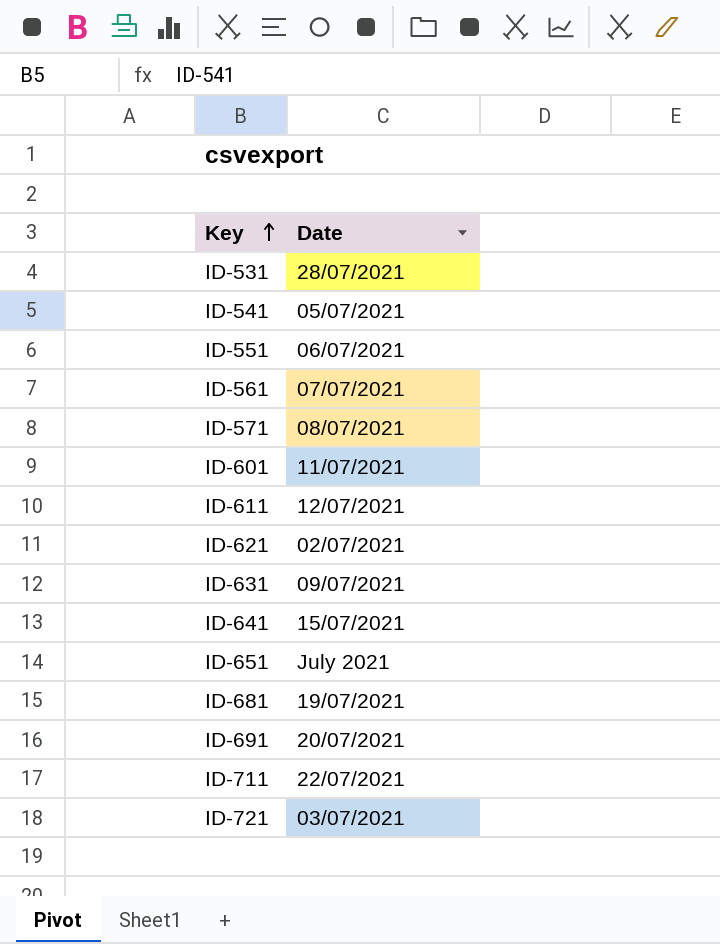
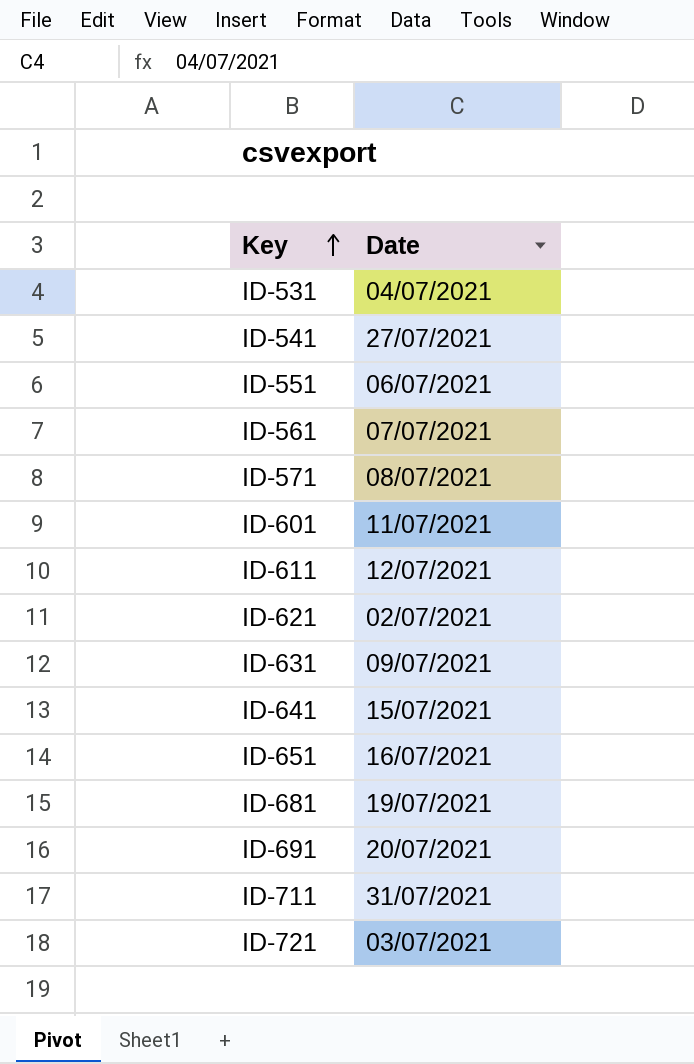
ID-531 | Date: 28/07/2021 -> 04/07/2021
ID-541 | Date: 05/07/2021 -> 27/07/2021
ID-651 | Date: July 2021 -> 16/07/2021
ID-711 | Date: 22/07/2021 -> 31/07/2021

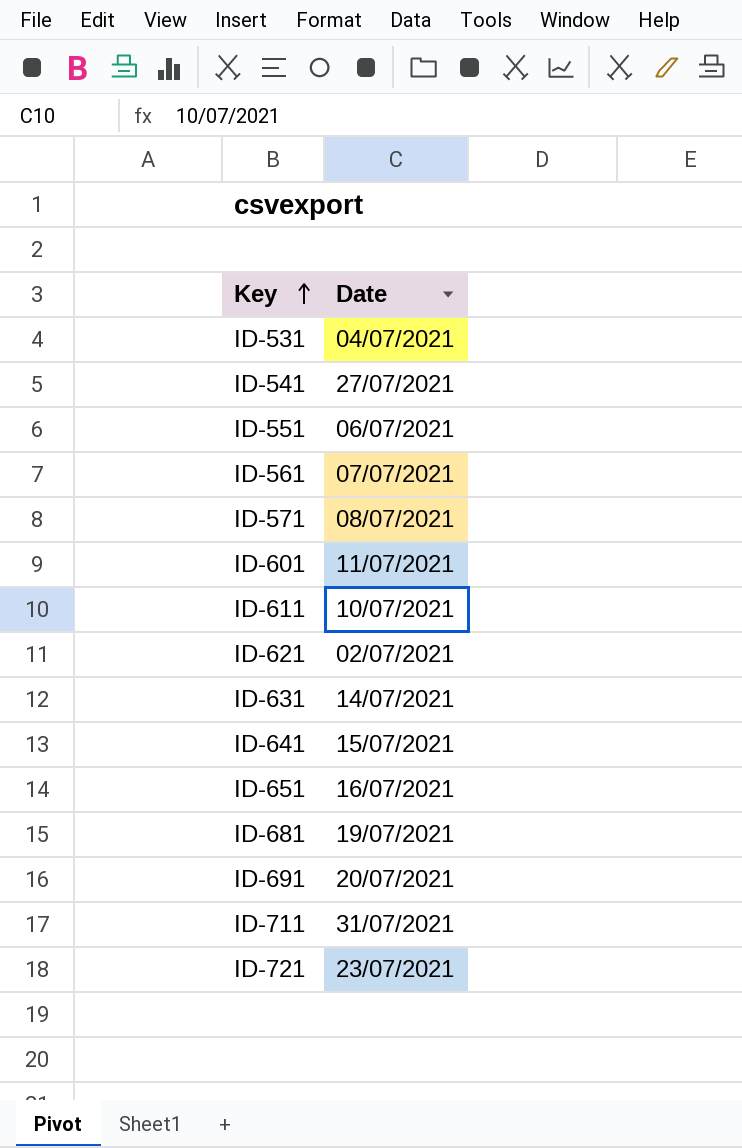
ID-611 | Date: 12/07/2021 -> 10/07/2021
ID-631 | Date: 09/07/2021 -> 14/07/2021
ID-721 | Date: 03/07/2021 -> 23/07/2021

